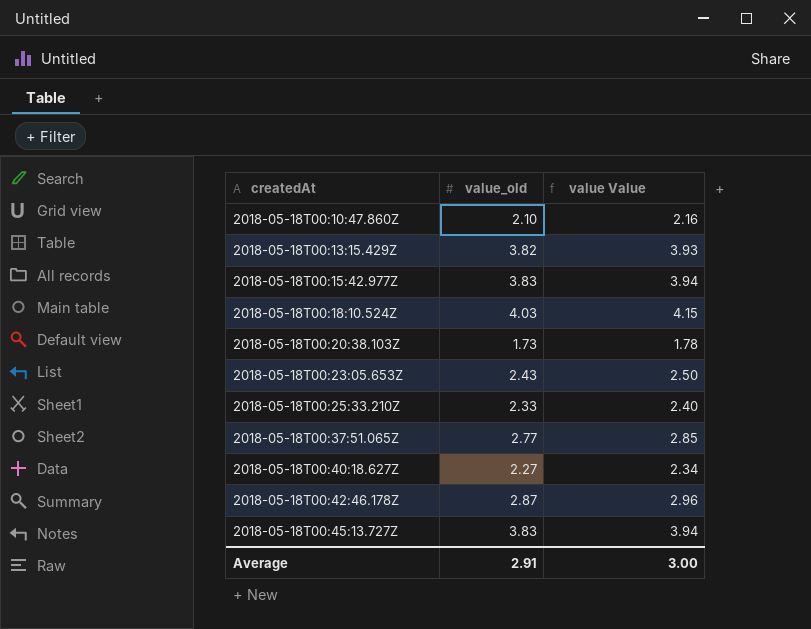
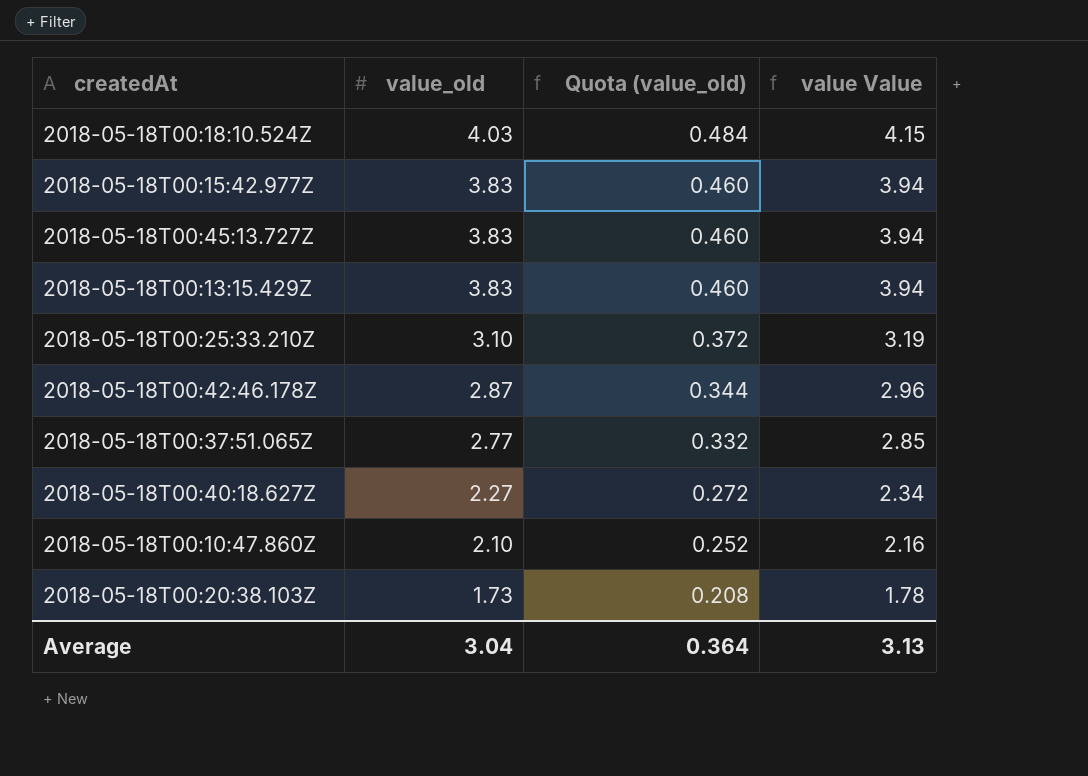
row order: createdAt ascending -> value_old descending
column Quota (value_old) | formula: none -> [value_old] * 0.12
row 2018-05-18T00:23:05.653Z: 2.43 | 2.50 -> none
2018-05-18T00:13:15.429Z | value_old: 3.82 -> 3.83
2018-05-18T00:13:15.429Z | value Value: 3.93 -> 3.94
2018-05-18T00:25:33.210Z | value_old: 2.33 -> 3.10
2018-05-18T00:25:33.210Z | value Value: 2.40 -> 3.19
Average | value_old: 2.91 -> 3.04
Average | value Value: 3.00 -> 3.13

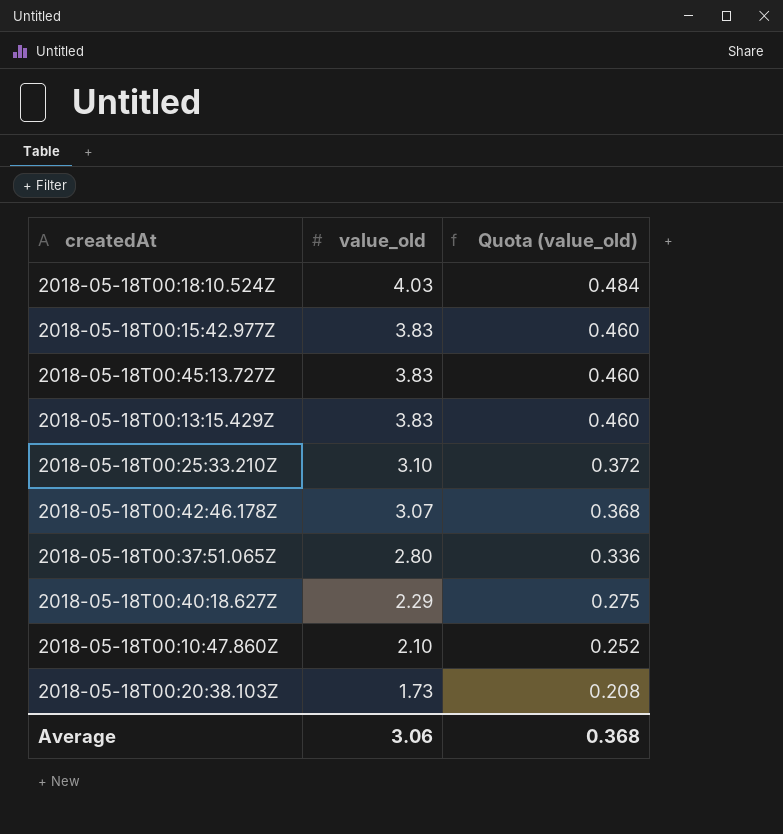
column value Value | formula: [value_old] * 1.03 -> none
2018-05-18T00:42:46.178Z | value_old: 2.87 -> 3.07
2018-05-18T00:42:46.178Z | Quota (value_old): 0.344 -> 0.368
2018-05-18T00:37:51.065Z | value_old: 2.77 -> 2.80
2018-05-18T00:37:51.065Z | Quota (value_old): 0.332 -> 0.336
2018-05-18T00:40:18.627Z | value_old: 2.27 -> 2.29
2018-05-18T00:40:18.627Z | Quota (value_old): 0.272 -> 0.275
Average | value_old: 3.04 -> 3.06
Average | Quota (value_old): 0.364 -> 0.368

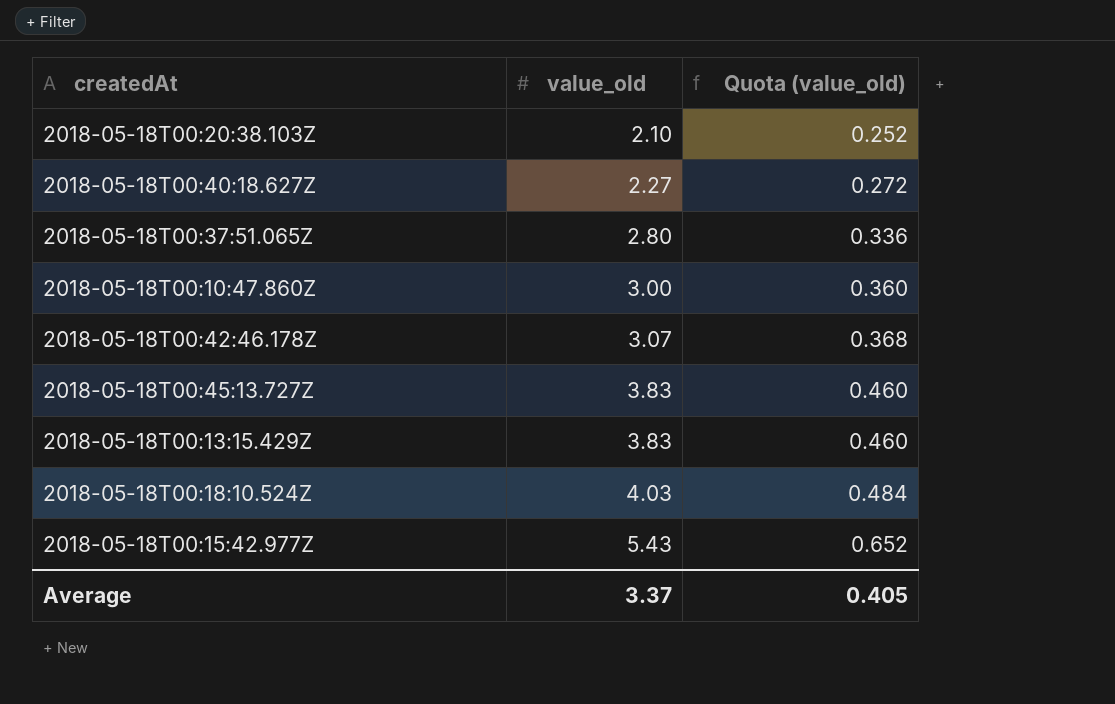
row order: value_old descending -> value_old ascending
row 2018-05-18T00:25:33.210Z: 3.10 | 0.372 -> none
2018-05-18T00:20:38.103Z | value_old: 1.73 -> 2.10
2018-05-18T00:20:38.103Z | Quota (value_old): 0.208 -> 0.252
2018-05-18T00:40:18.627Z | value_old: 2.29 -> 2.27
2018-05-18T00:40:18.627Z | Quota (value_old): 0.275 -> 0.272
2018-05-18T00:10:47.860Z | value_old: 2.10 -> 3.00
2018-05-18T00:10:47.860Z | Quota (value_old): 0.252 -> 0.360
2018-05-18T00:15:42.977Z | value_old: 3.83 -> 5.43
2018-05-18T00:15:42.977Z | Quota (value_old): 0.460 -> 0.652
Average | value_old: 3.06 -> 3.37
Average | Quota (value_old): 0.368 -> 0.405

